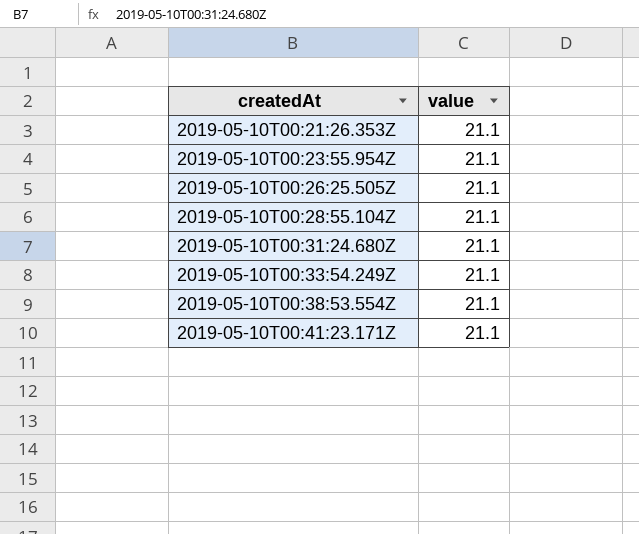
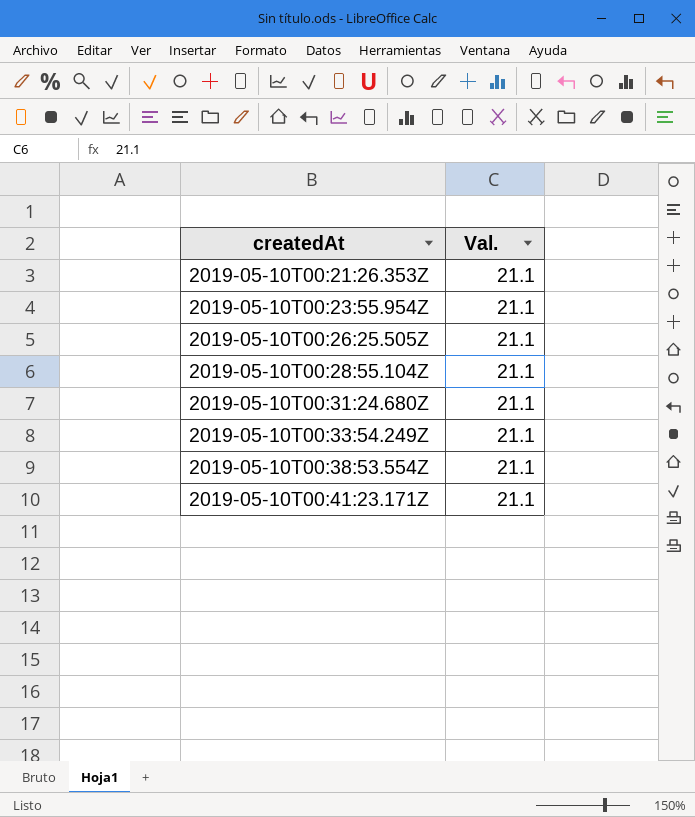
column name: value -> Val.

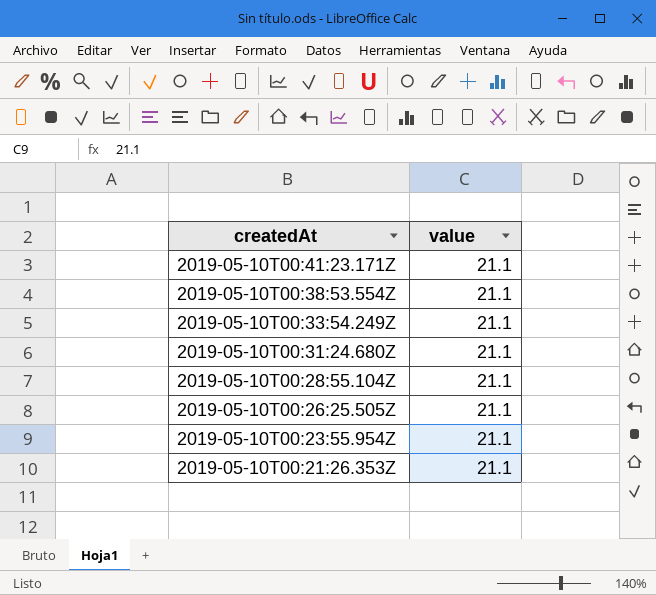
row order: createdAt ascending -> createdAt descending
column name: Val. -> value

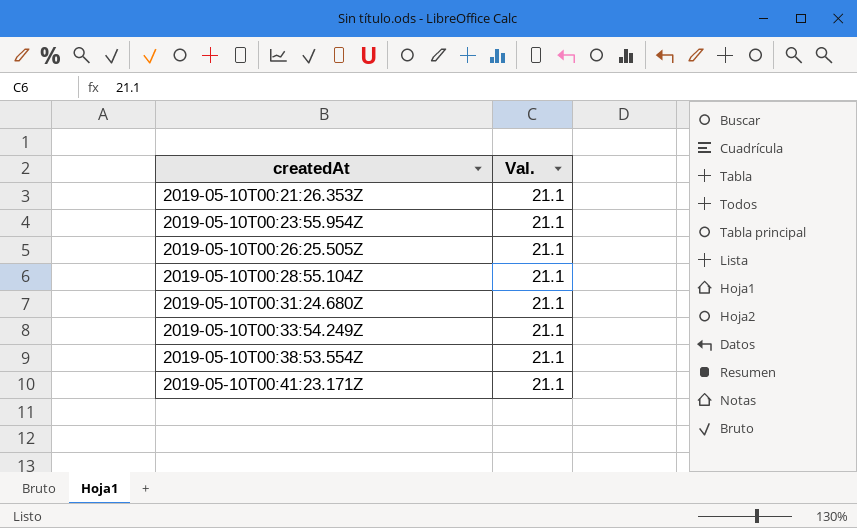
row order: createdAt descending -> createdAt ascending
column name: value -> Val.

